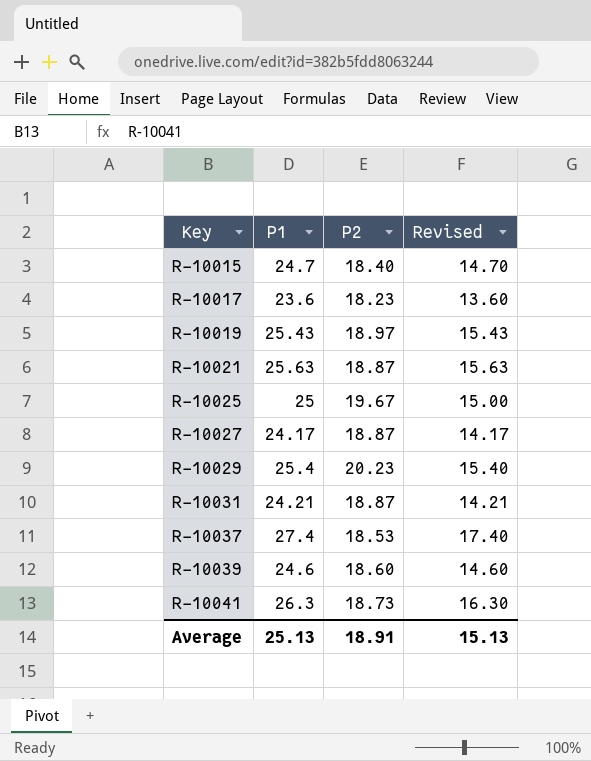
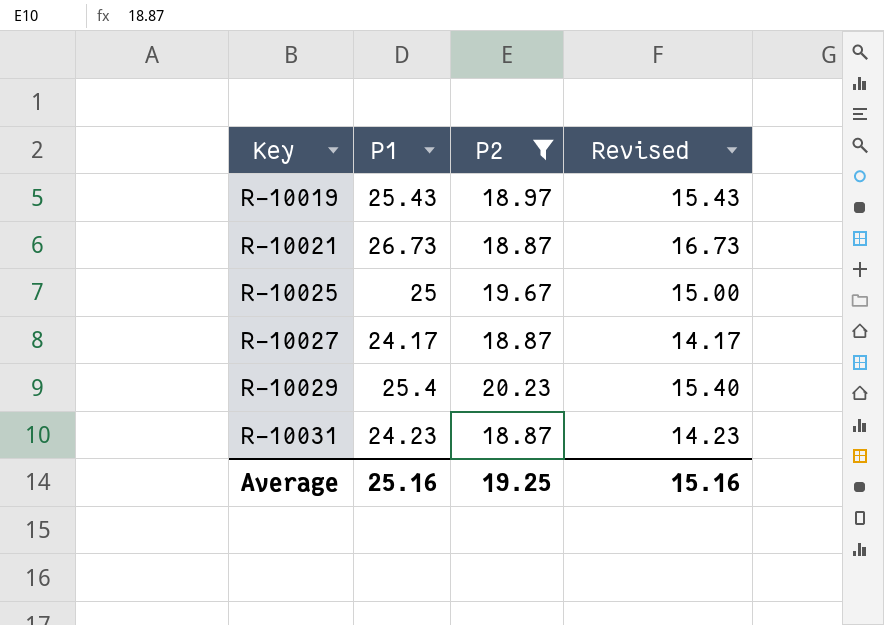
filter: none -> P2 >= 18.87
R-10021 | P1: 25.63 -> 26.73
R-10021 | Revised: 15.63 -> 16.73
R-10031 | P1: 24.21 -> 24.23
R-10031 | Revised: 14.21 -> 14.23
Average | P1: 25.13 -> 25.16
Average | P2: 18.91 -> 19.25
Average | Revised: 15.13 -> 15.16

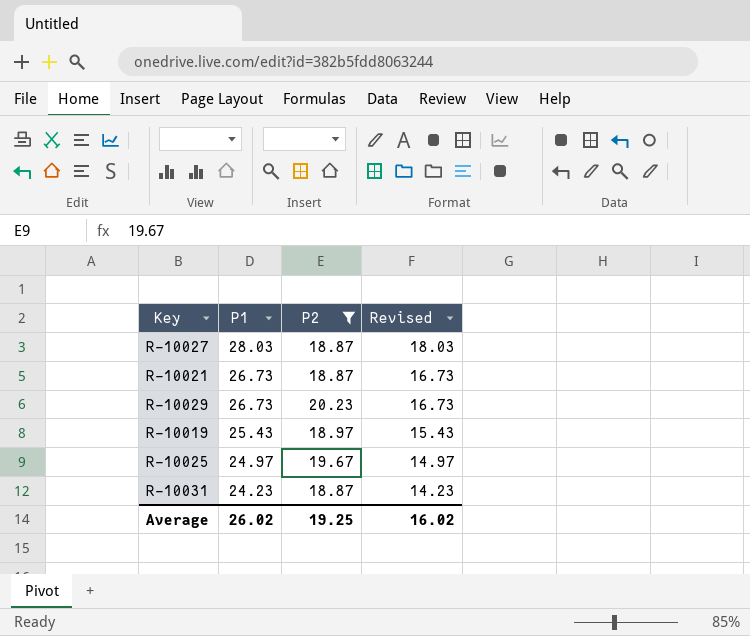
row order: Key ascending -> P1 descending
R-10027 | P1: 24.17 -> 28.03
R-10027 | Revised: 14.17 -> 18.03
R-10029 | P1: 25.4 -> 26.73
R-10029 | Revised: 15.40 -> 16.73
R-10025 | P1: 25 -> 24.97
R-10025 | Revised: 15.00 -> 14.97
Average | P1: 25.16 -> 26.02
Average | Revised: 15.16 -> 16.02

